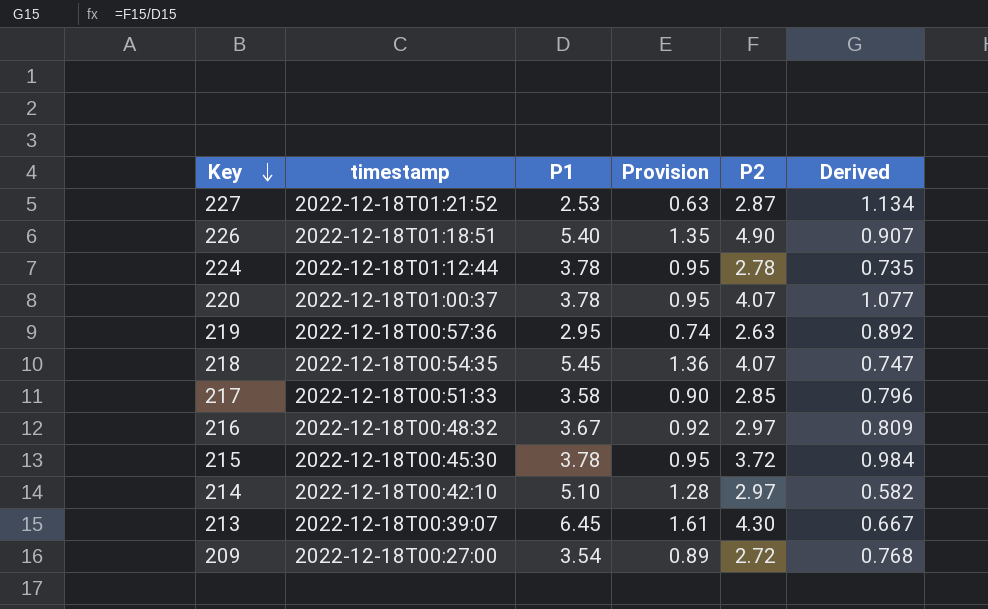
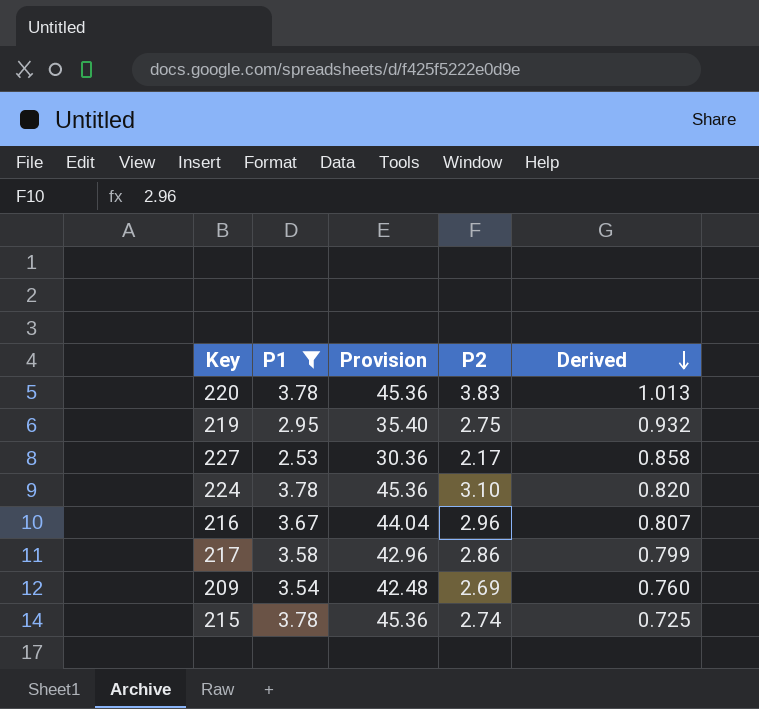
filter: none -> P1 <= 3.78
row order: Key descending -> Derived descending
column timestamp | position: 2 -> none
column Provision | formula: [P1] * 0.25 -> [P1] * 12
220 | P2: 4.07 -> 3.83
220 | Derived: 1.077 -> 1.013
219 | P2: 2.63 -> 2.75
219 | Derived: 0.892 -> 0.932
227 | P2: 2.87 -> 2.17
227 | Derived: 1.134 -> 0.858
224 | P2: 2.78 -> 3.10
224 | Derived: 0.735 -> 0.820
216 | P2: 2.97 -> 2.96
216 | Derived: 0.809 -> 0.807
217 | P2: 2.85 -> 2.86
217 | Derived: 0.796 -> 0.799
209 | P2: 2.72 -> 2.69
209 | Derived: 0.768 -> 0.760
215 | P2: 3.72 -> 2.74
215 | Derived: 0.984 -> 0.725

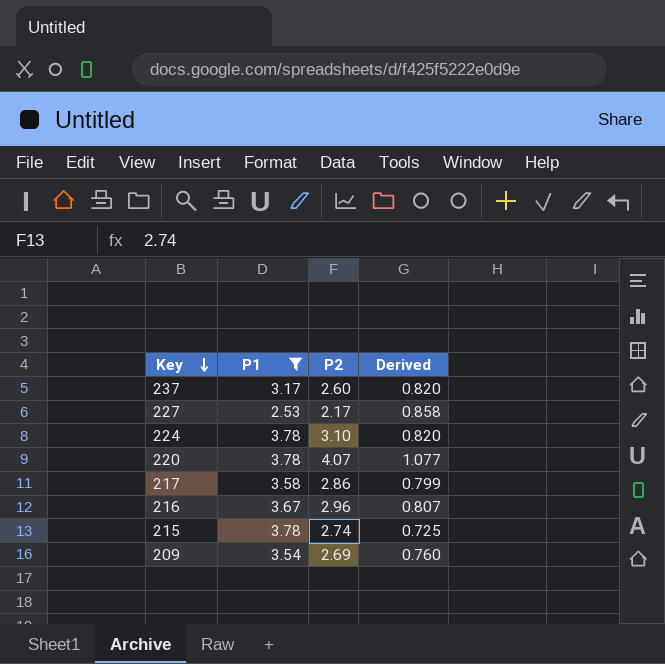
row order: Derived descending -> Key descending
column Provision | formula: [P1] * 12 -> none
row 219: 2.95 | 35.40 | 2.75 | 0.932 -> none
row 237: none -> 3.17 | 2.60 | 0.820
220 | P2: 3.83 -> 4.07
220 | Derived: 1.013 -> 1.077

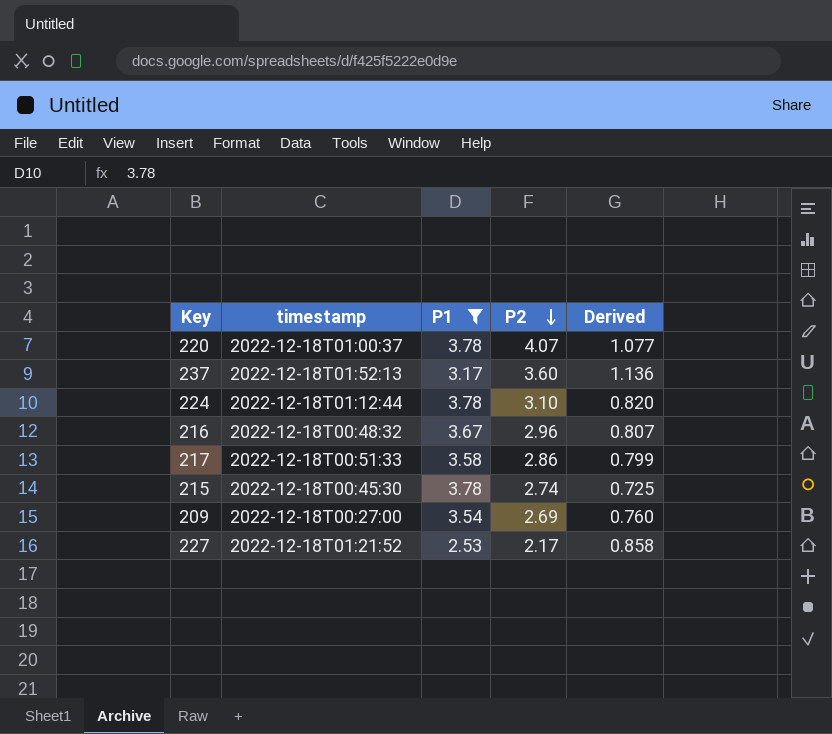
row order: Key descending -> P2 descending
column timestamp | position: none -> 2
237 | P2: 2.60 -> 3.60
237 | Derived: 0.820 -> 1.136

